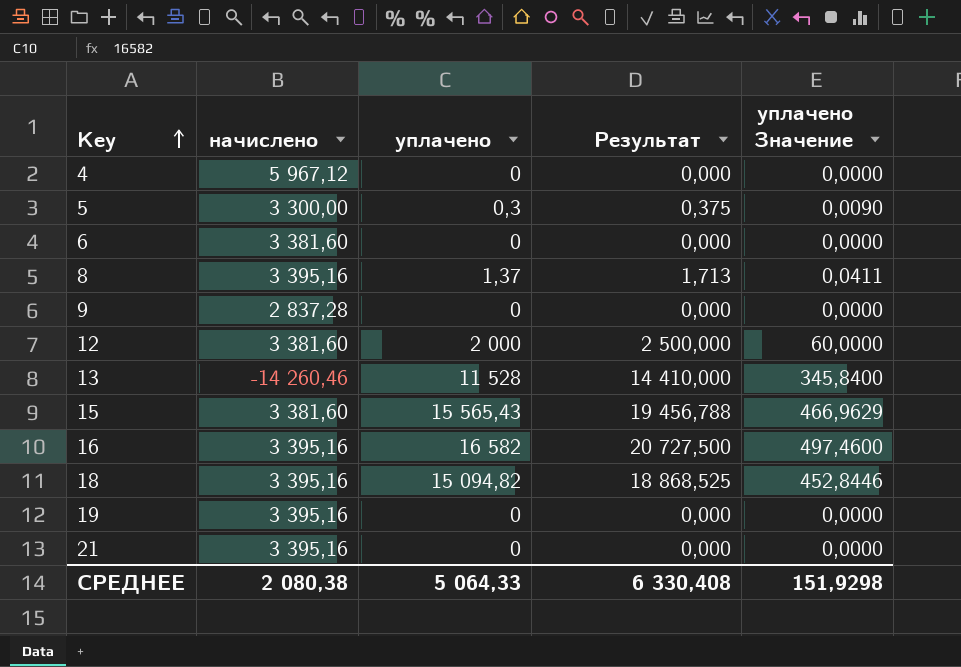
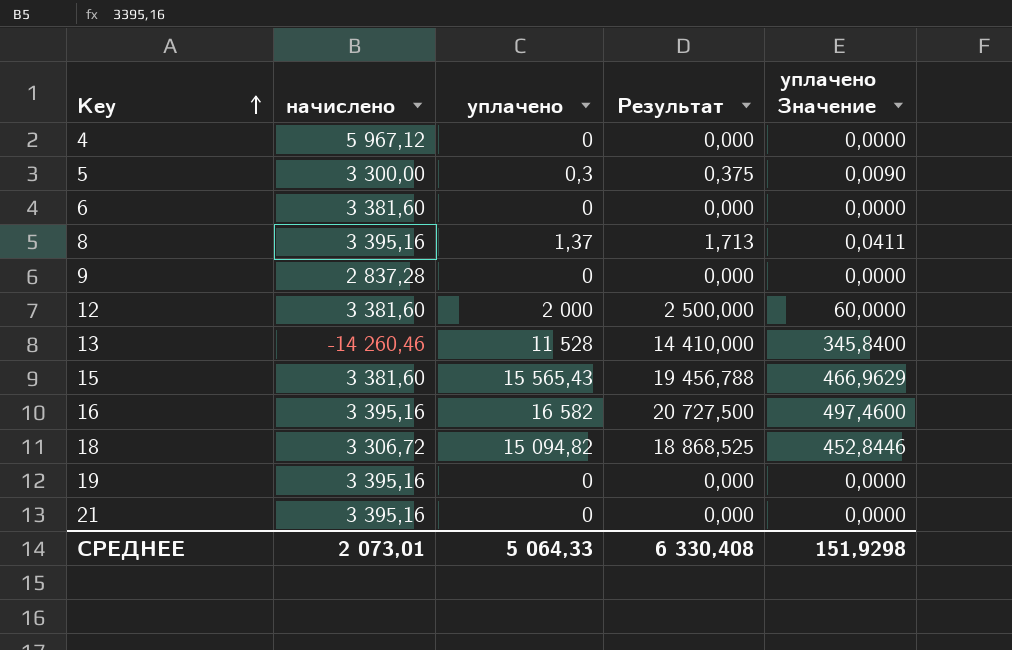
18 | начислено: 3 395,16 -> 3 306,72
СРЕДНЕЕ | начислено: 2 080,38 -> 2 073,01

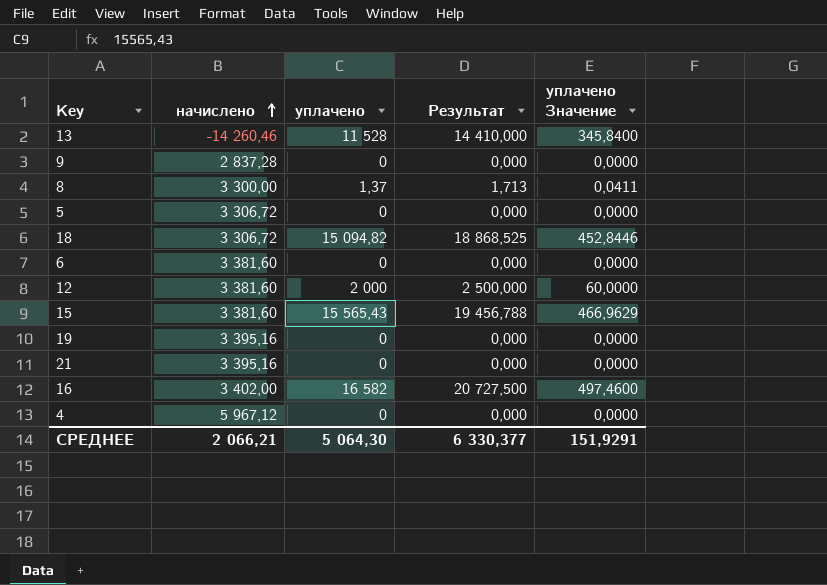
row order: Key ascending -> начислено ascending
8 | начислено: 3 395,16 -> 3 300,00
5 | начислено: 3 300,00 -> 3 306,72
5 | уплачено: 0,3 -> 0
5 | Результат: 0,375 -> 0,000
5 | уплачено Значение: 0,0090 -> 0,0000
16 | начислено: 3 395,16 -> 3 402,00
СРЕДНЕЕ | начислено: 2 073,01 -> 2 066,21
СРЕДНЕЕ | уплачено: 5 064,33 -> 5 064,30
СРЕДНЕЕ | Результат: 6 330,408 -> 6 330,377
СРЕДНЕЕ | уплачено Значение: 151,9298 -> 151,9291

